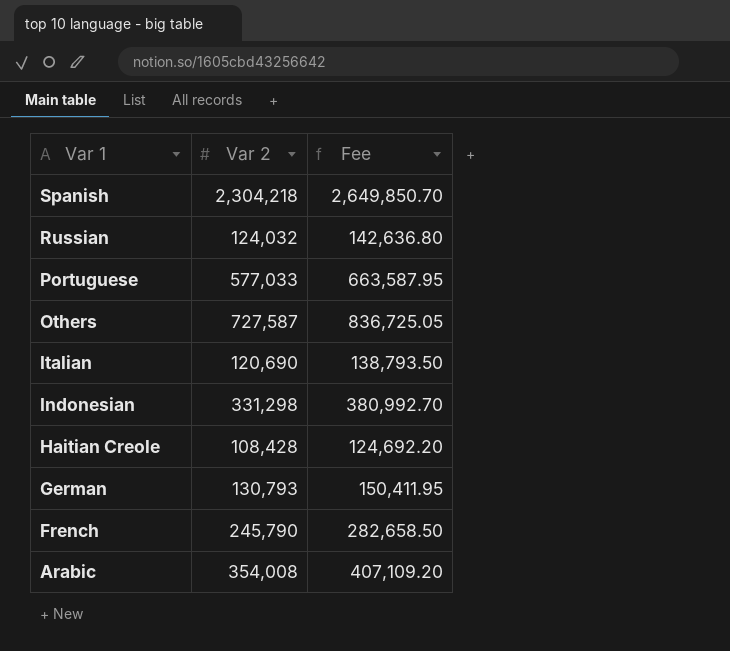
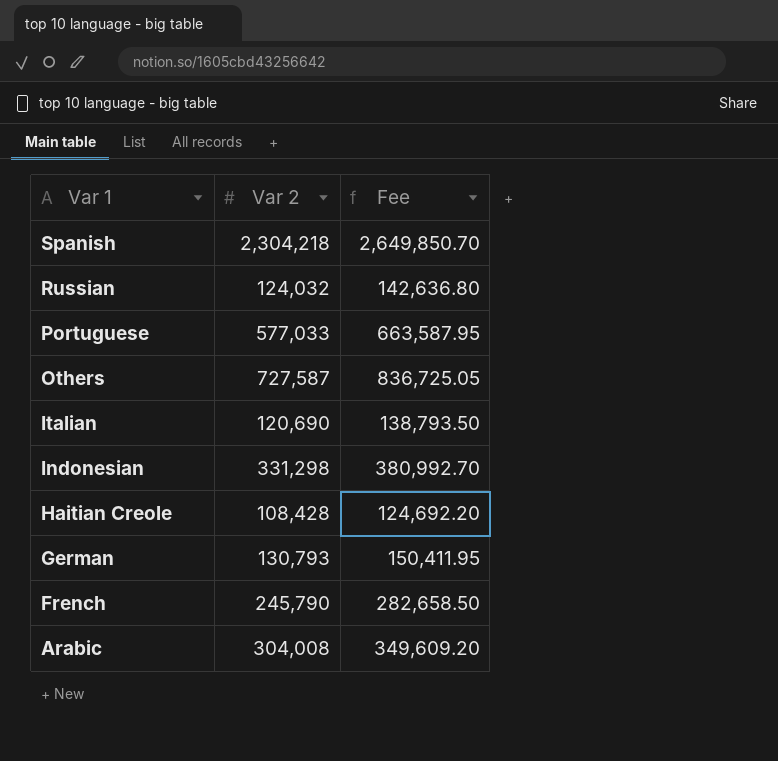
Arabic | Var 2: 354,008 -> 304,008
Arabic | Fee: 407,109.20 -> 349,609.20

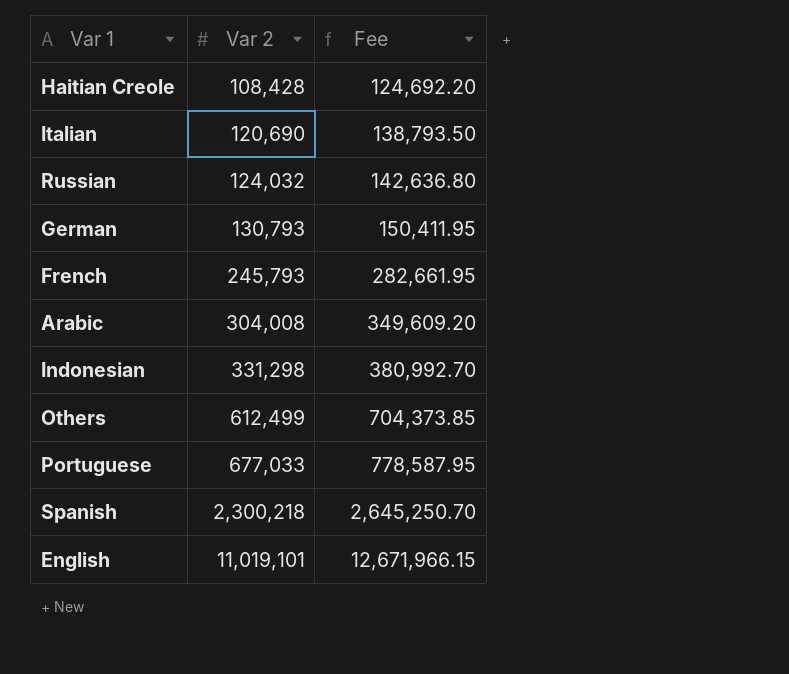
row order: Var 1 descending -> Var 2 ascending
French | Var 2: 245,790 -> 245,793
French | Fee: 282,658.50 -> 282,661.95
Others | Var 2: 727,587 -> 612,499
Others | Fee: 836,725.05 -> 704,373.85
Portuguese | Var 2: 577,033 -> 677,033
Portuguese | Fee: 663,587.95 -> 778,587.95
Spanish | Var 2: 2,304,218 -> 2,300,218
Spanish | Fee: 2,649,850.70 -> 2,645,250.70
row English: none -> 11,019,101 | 12,671,966.15

